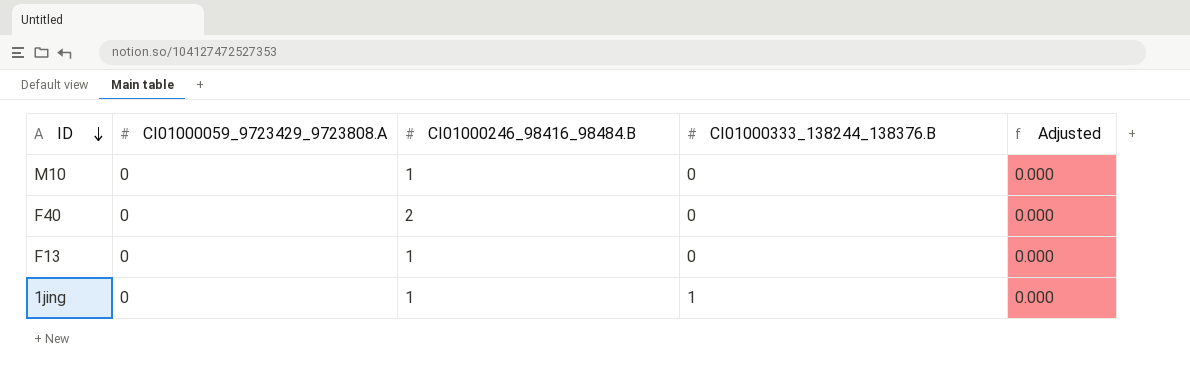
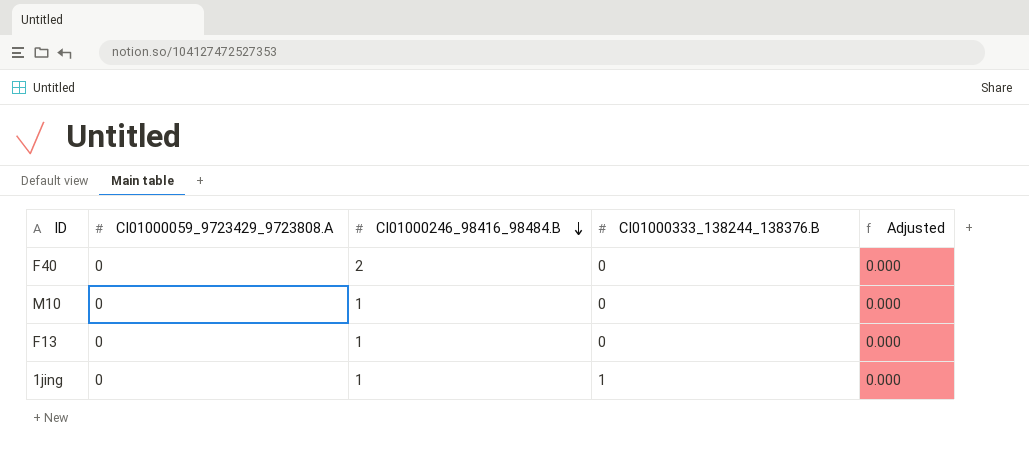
row order: ID descending -> CI01000246_98416_98484.B descending

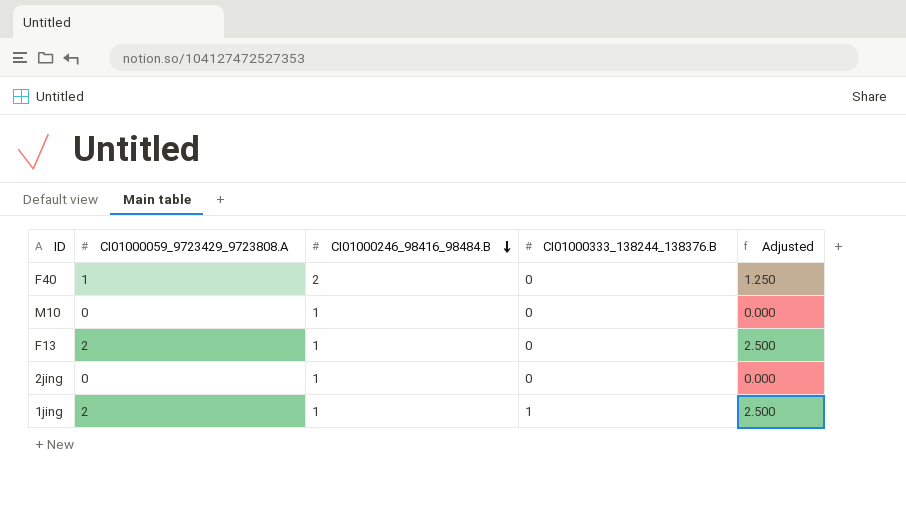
F40 | CI01000059_9723429_9723808.A: 0 -> 1
F40 | Adjusted: 0.000 -> 1.250
F13 | CI01000059_9723429_9723808.A: 0 -> 2
F13 | Adjusted: 0.000 -> 2.500
row 2jing: none -> 0 | 1 | 0 | 0.000
1jing | CI01000059_9723429_9723808.A: 0 -> 2
1jing | Adjusted: 0.000 -> 2.500

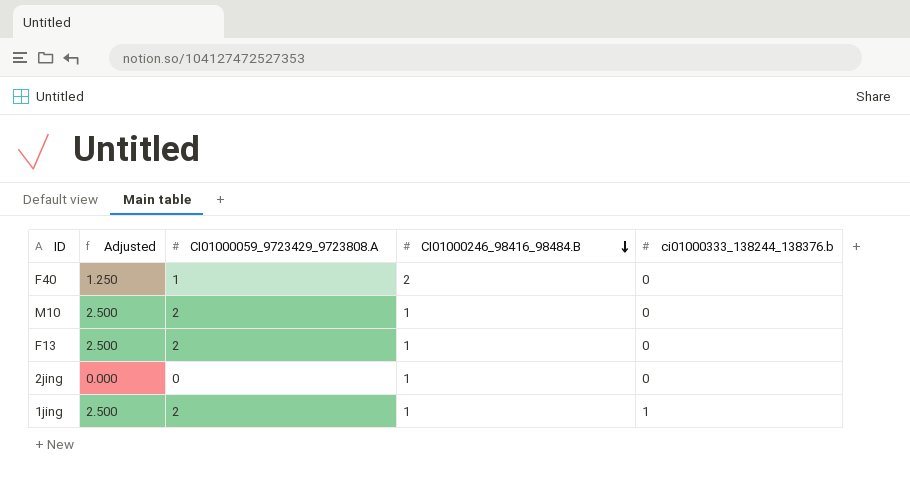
column Adjusted | position: 5 -> 2
column name: CI01000333_138244_138376.B -> ci01000333_138244_138376.b
M10 | Adjusted: 0.000 -> 2.500
M10 | CI01000059_9723429_9723808.A: 0 -> 2

